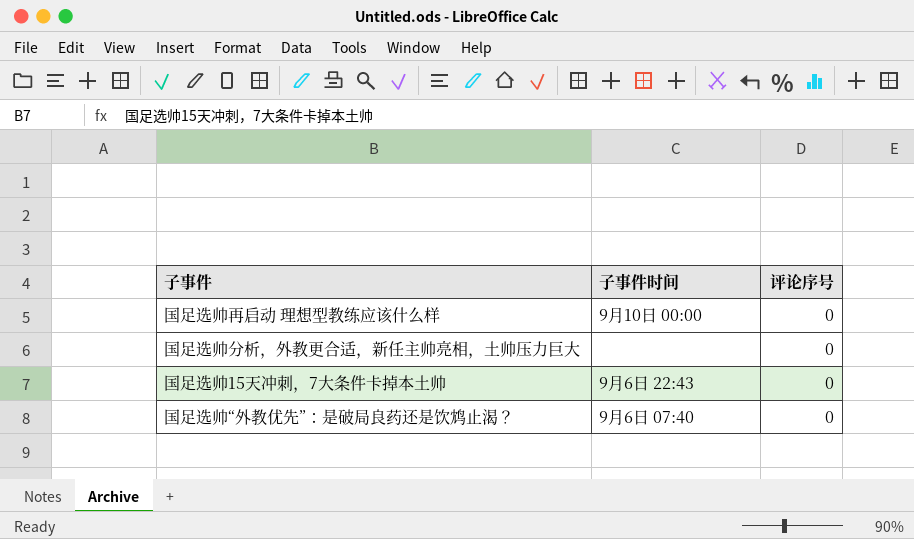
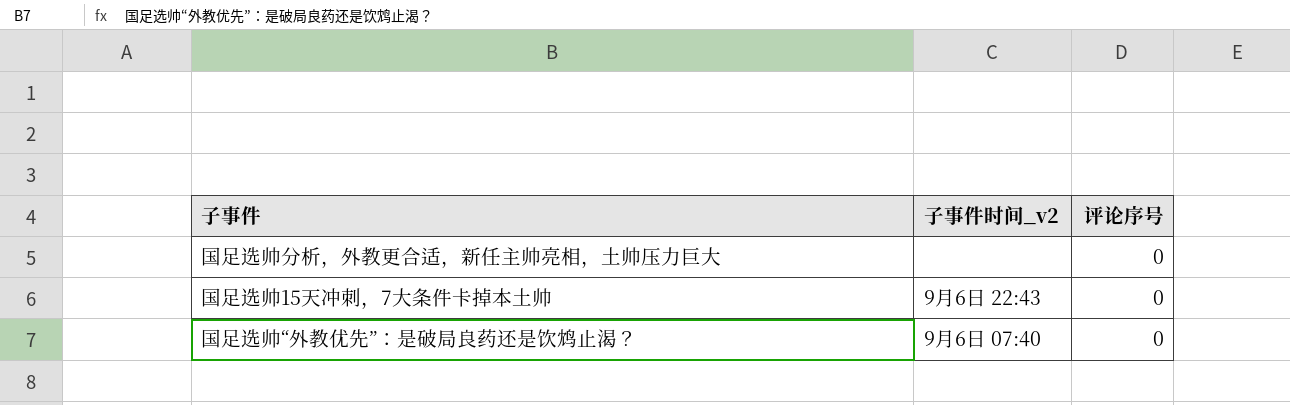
column name: 子事件时间 -> 子事件时间_v2
row 国足选帅再启动 理想型教练应该什么样: 9月10日 00:00 | 0 -> none

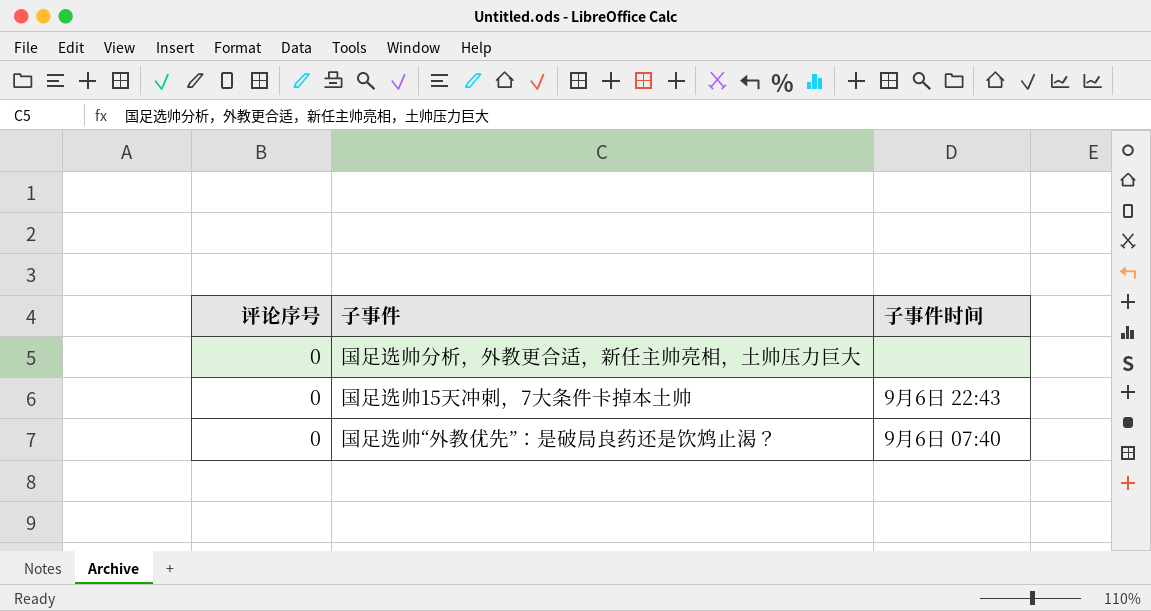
column 评论序号 | position: 3 -> 1
column name: 子事件时间_v2 -> 子事件时间

